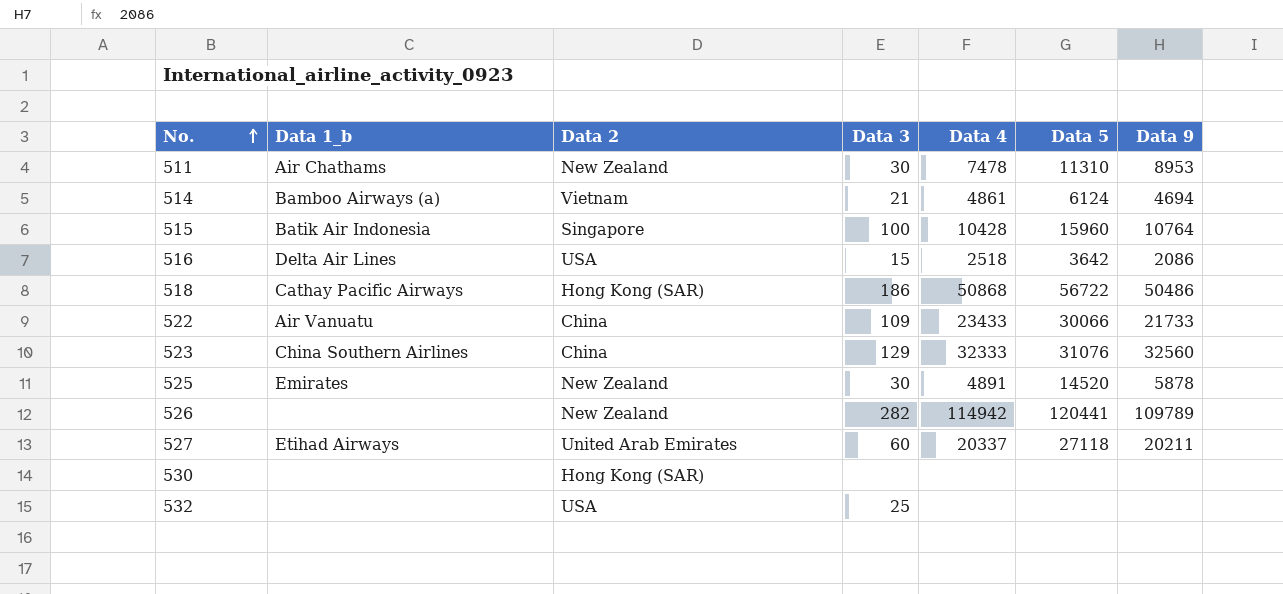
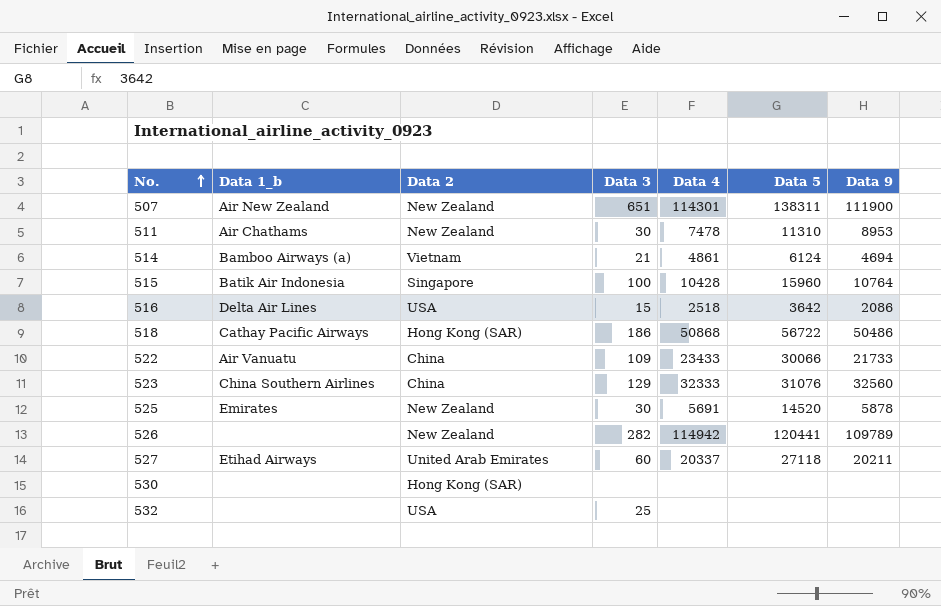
row 507: none -> Air New Zealand | New Zealand | 651 | 114301 | 138311 | 111900
525 | Data 4: 4891 -> 5691

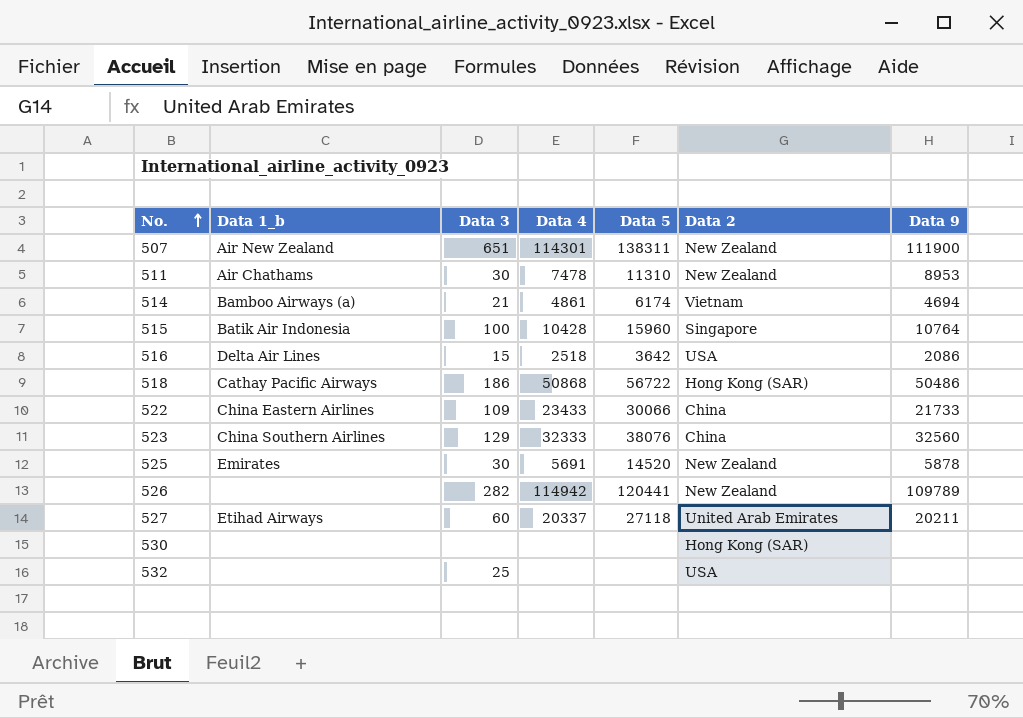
column Data 2 | position: 3 -> 6
514 | Data 5: 6124 -> 6174
522 | Data 1_b: Air Vanuatu -> China Eastern Airlines
523 | Data 5: 31076 -> 38076

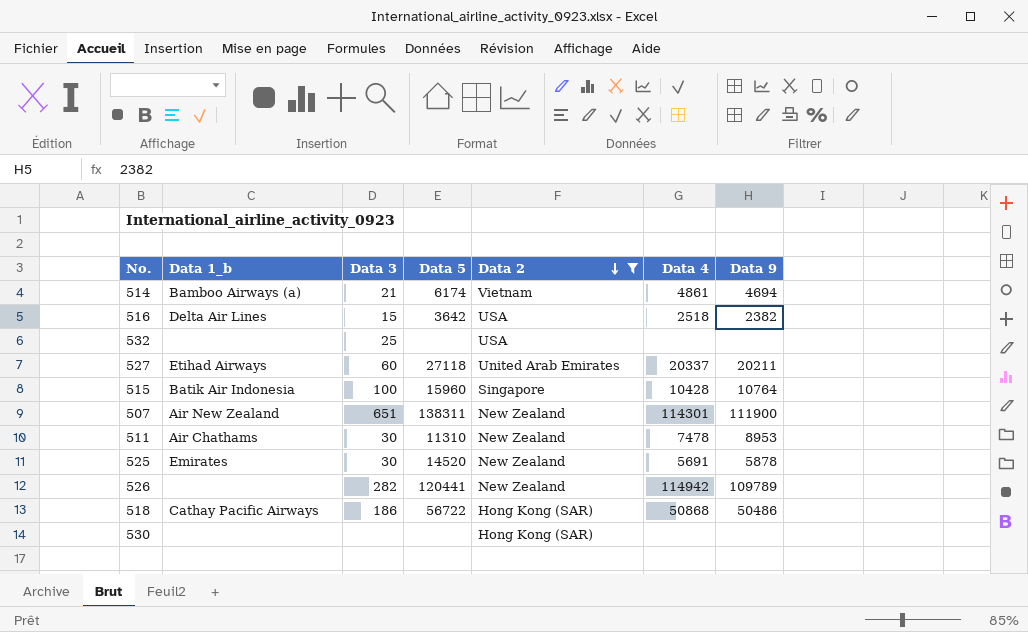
filter: none -> Data 2 != China
row order: No. ascending -> Data 2 descending
column Data 4 | position: 4 -> 6
516 | Data 9: 2086 -> 2382

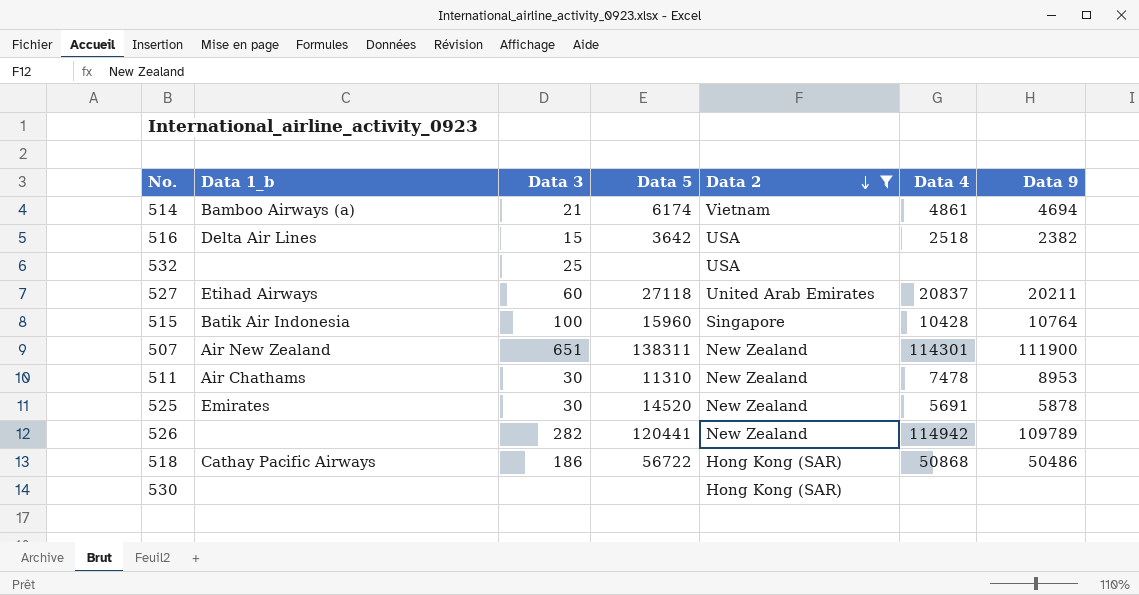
527 | Data 4: 20337 -> 20837

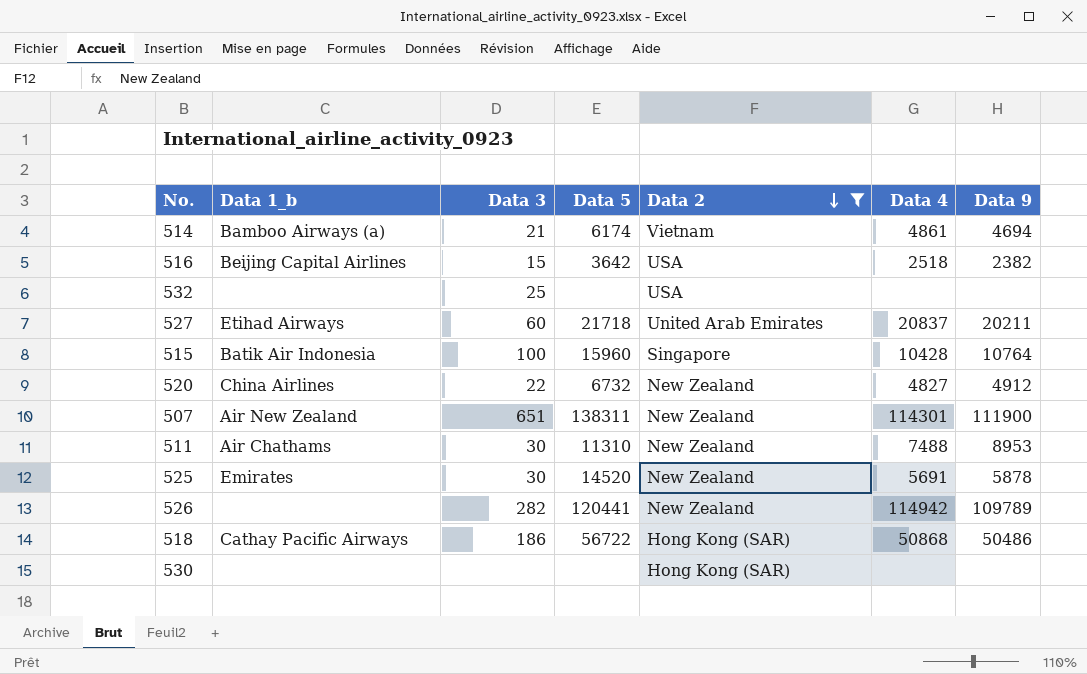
516 | Data 1_b: Delta Air Lines -> Beijing Capital Airlines
527 | Data 5: 27118 -> 21718
row 520: none -> China Airlines | 22 | 6732 | New Zealand | 4827 | 4912
511 | Data 4: 7478 -> 7488

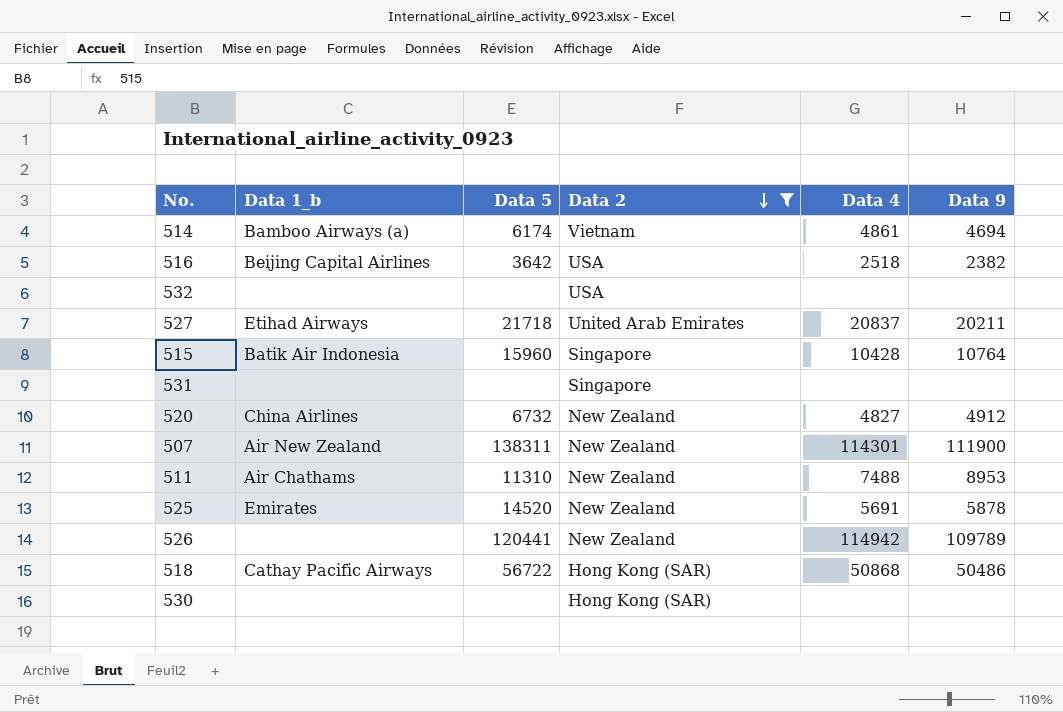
column Data 3 | position: 3 -> none
row 531: none -> none | none | Singapore | none | none

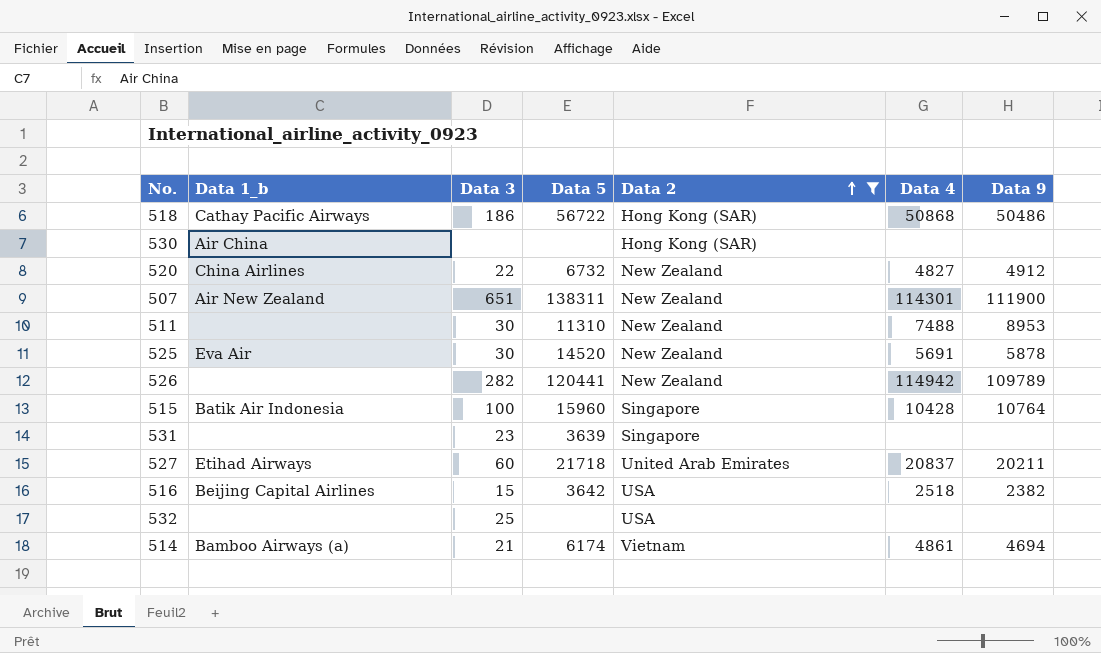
row order: Data 2 descending -> Data 2 ascending
column Data 3 | position: none -> 3
530 | Data 1_b: none -> Air China
511 | Data 1_b: Air Chathams -> none
525 | Data 1_b: Emirates -> Eva Air
531 | Data 5: none -> 3639

